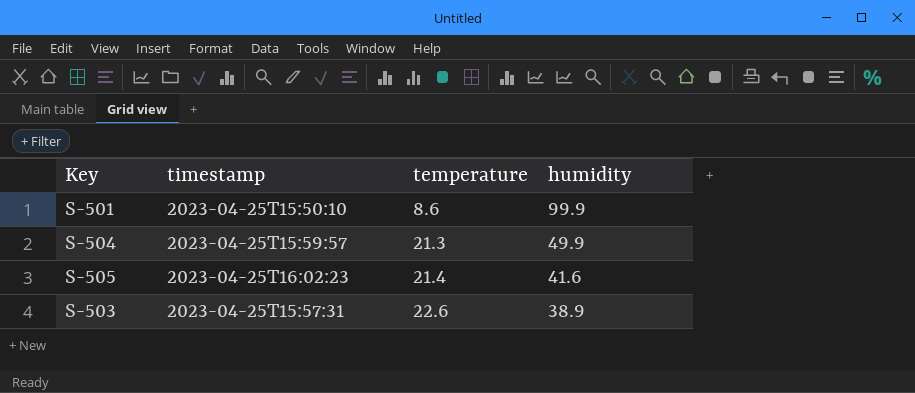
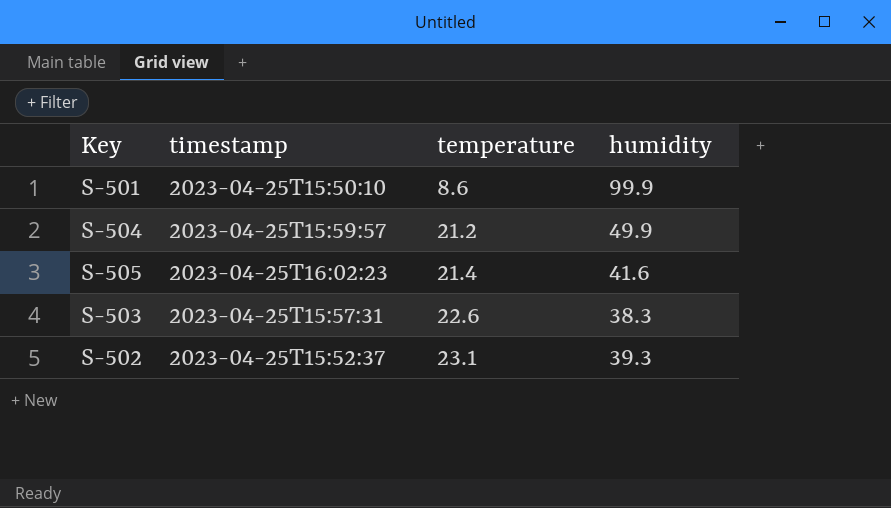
S-504 | temperature: 21.3 -> 21.2
S-503 | humidity: 38.9 -> 38.3
row S-502: none -> 2023-04-25T15:52:37 | 23.1 | 39.3

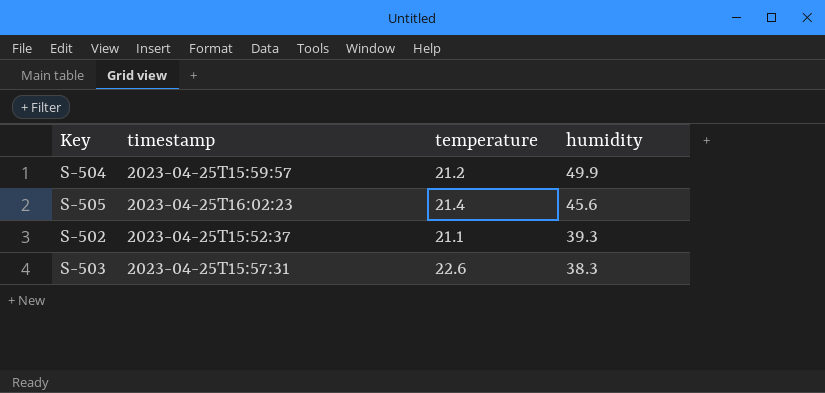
row order: temperature ascending -> humidity descending
row S-501: 2023-04-25T15:50:10 | 8.6 | 99.9 -> none
S-505 | humidity: 41.6 -> 45.6
S-502 | temperature: 23.1 -> 21.1

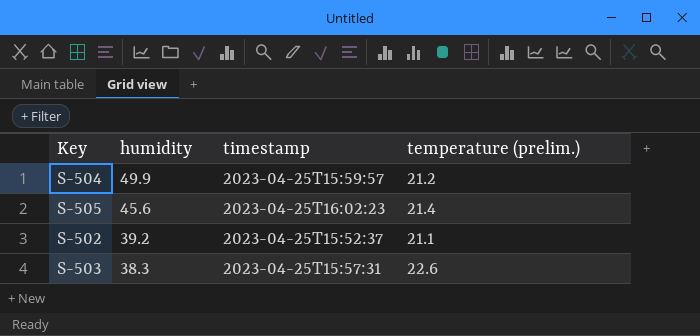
column humidity | position: 4 -> 2
column name: temperature -> temperature (prelim.)
S-502 | humidity: 39.3 -> 39.2

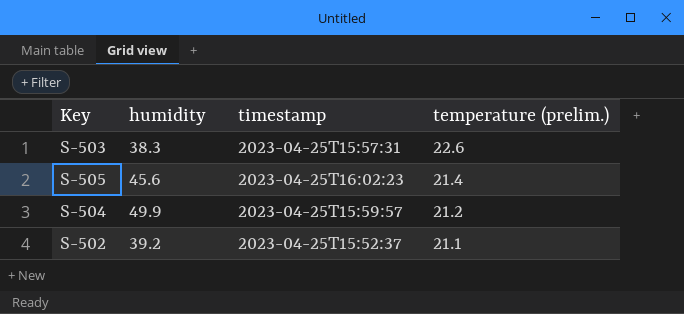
row order: humidity descending -> temperature (prelim.) descending

